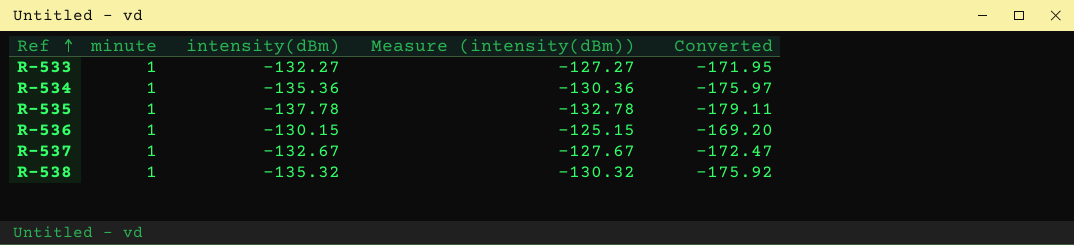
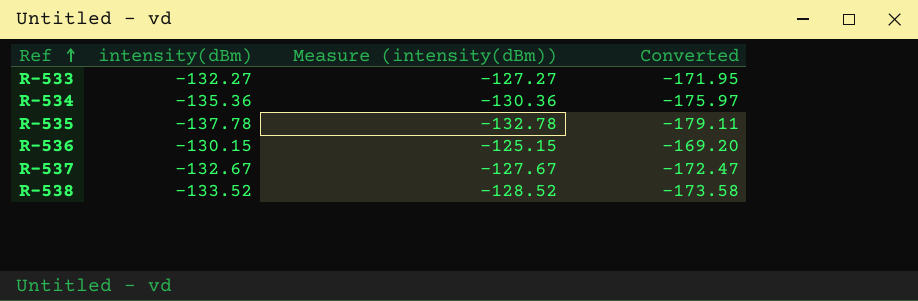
column minute | position: 2 -> none
R-538 | intensity(dBm): -135.32 -> -133.52
R-538 | Measure (intensity(dBm)): -130.32 -> -128.52
R-538 | Converted: -175.92 -> -173.58

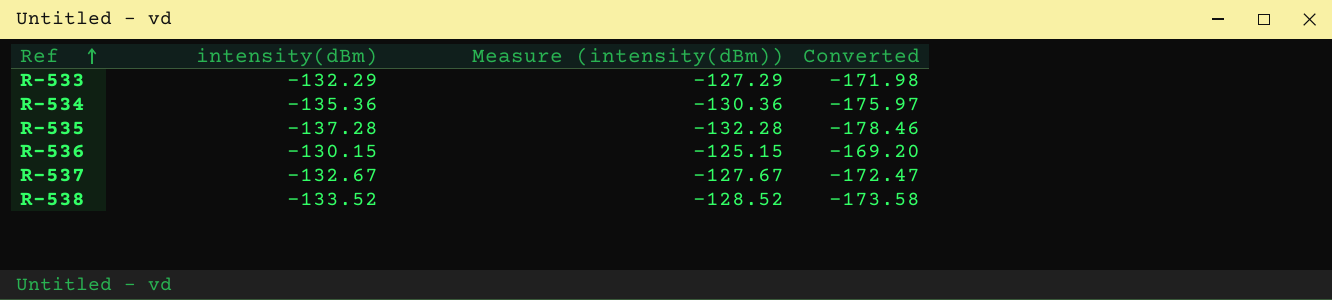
R-533 | intensity(dBm): -132.27 -> -132.29
R-533 | Measure (intensity(dBm)): -127.27 -> -127.29
R-533 | Converted: -171.95 -> -171.98
R-535 | intensity(dBm): -137.78 -> -137.28
R-535 | Measure (intensity(dBm)): -132.78 -> -132.28
R-535 | Converted: -179.11 -> -178.46

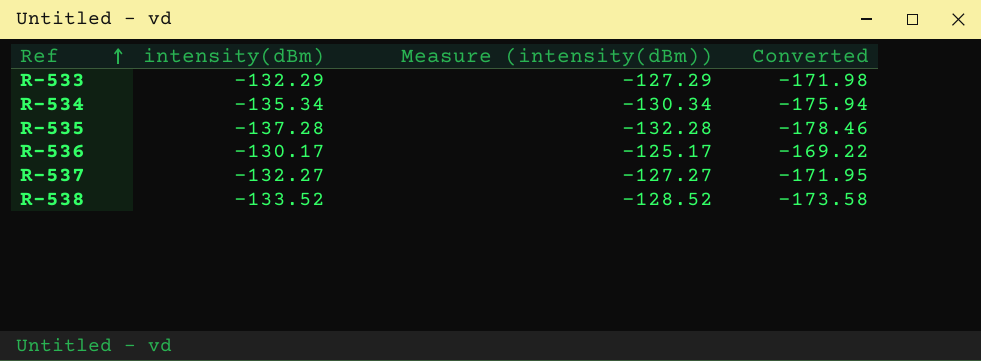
R-534 | intensity(dBm): -135.36 -> -135.34
R-534 | Measure (intensity(dBm)): -130.36 -> -130.34
R-534 | Converted: -175.97 -> -175.94
R-536 | intensity(dBm): -130.15 -> -130.17
R-536 | Measure (intensity(dBm)): -125.15 -> -125.17
R-536 | Converted: -169.20 -> -169.22
R-537 | intensity(dBm): -132.67 -> -132.27
R-537 | Measure (intensity(dBm)): -127.67 -> -127.27
R-537 | Converted: -172.47 -> -171.95

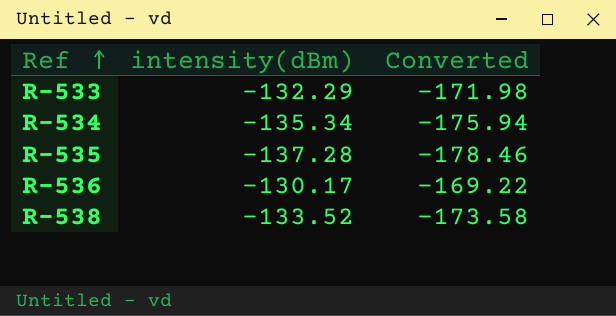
column Measure (intensity(dBm)) | formula: [intensity(dBm)] + 5 -> none
row R-537: -132.27 | -127.27 | -171.95 -> none

